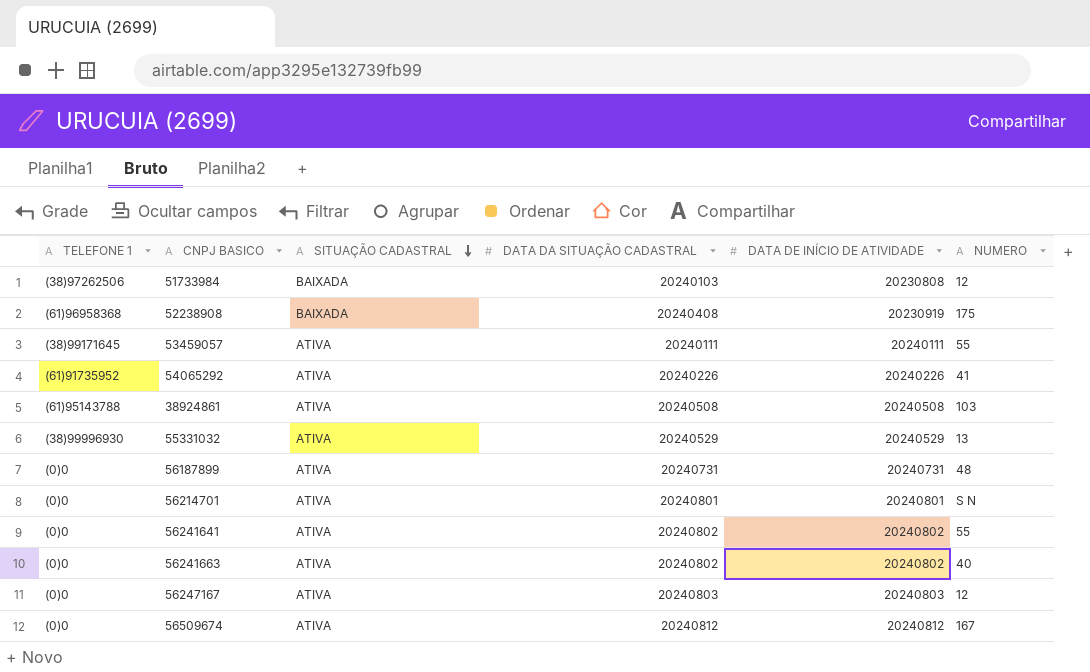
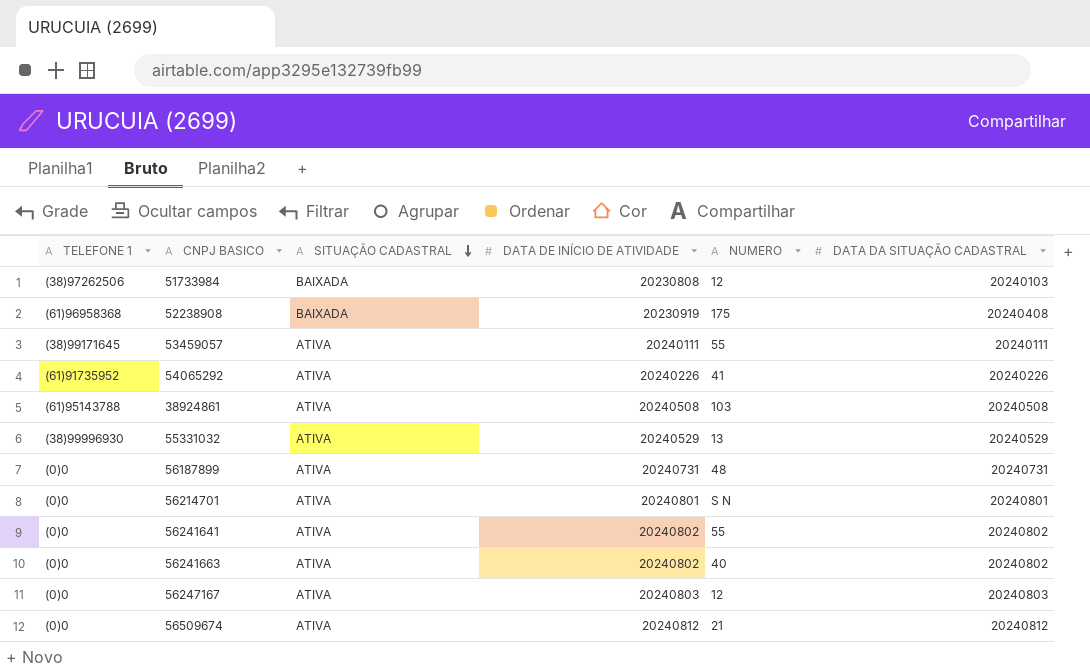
column DATA DA SITUAÇÃO CADASTRAL | position: 4 -> 6
56509674 | NUMERO: 167 -> 21

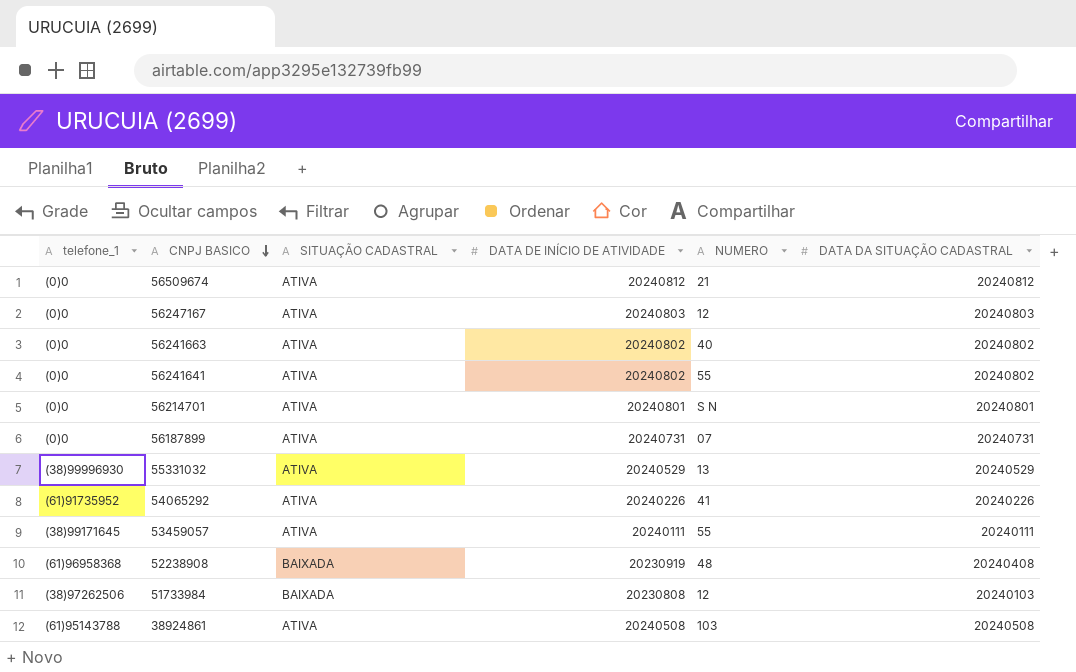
row order: SITUAÇÃO CADASTRAL descending -> CNPJ BASICO descending
column name: TELEFONE 1 -> telefone_1
56187899 | NUMERO: 48 -> 07
52238908 | NUMERO: 175 -> 48

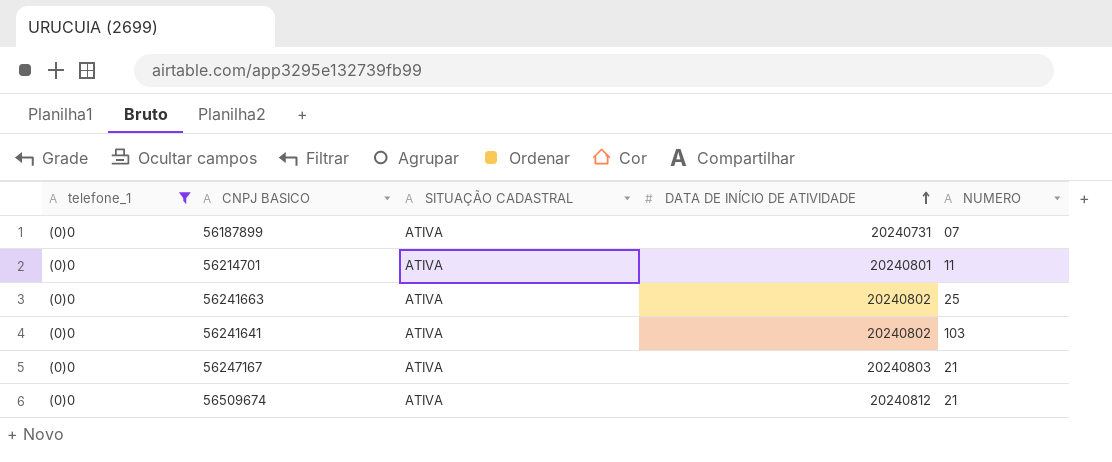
filter: none -> telefone_1 = (0)0
row order: CNPJ BASICO descending -> DATA DE INÍCIO DE ATIVIDADE ascending
column DATA DA SITUAÇÃO CADASTRAL | position: 6 -> none
56214701 | NUMERO: S N -> 11
56241663 | NUMERO: 40 -> 25
56241641 | NUMERO: 55 -> 103
56247167 | NUMERO: 12 -> 21

